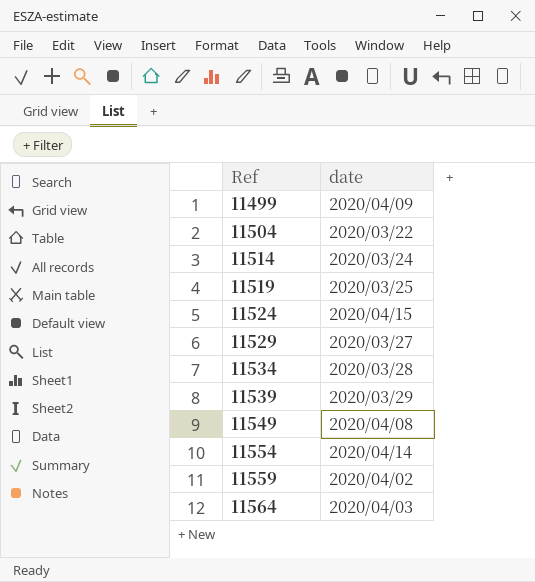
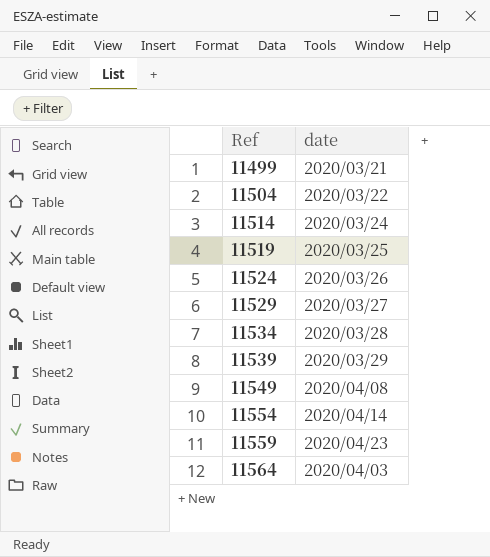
11499 | date: 2020/04/09 -> 2020/03/21
11524 | date: 2020/04/15 -> 2020/03/26
11559 | date: 2020/04/02 -> 2020/04/23

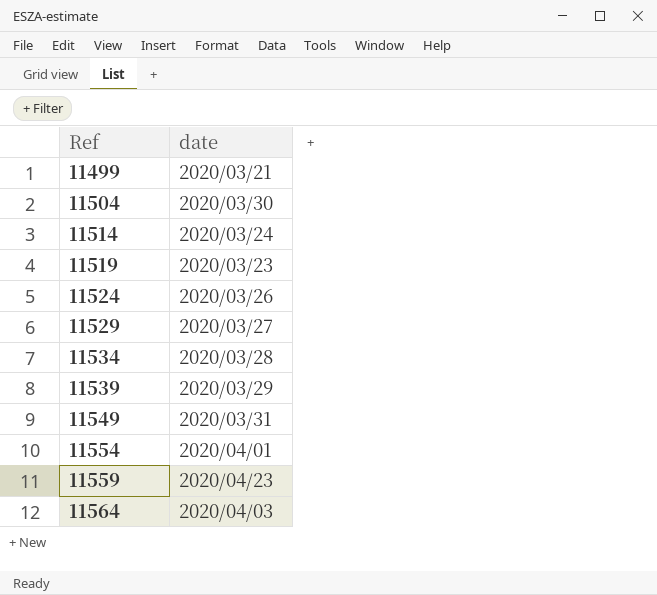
11504 | date: 2020/03/22 -> 2020/03/30
11519 | date: 2020/03/25 -> 2020/03/23
11549 | date: 2020/04/08 -> 2020/03/31
11554 | date: 2020/04/14 -> 2020/04/01

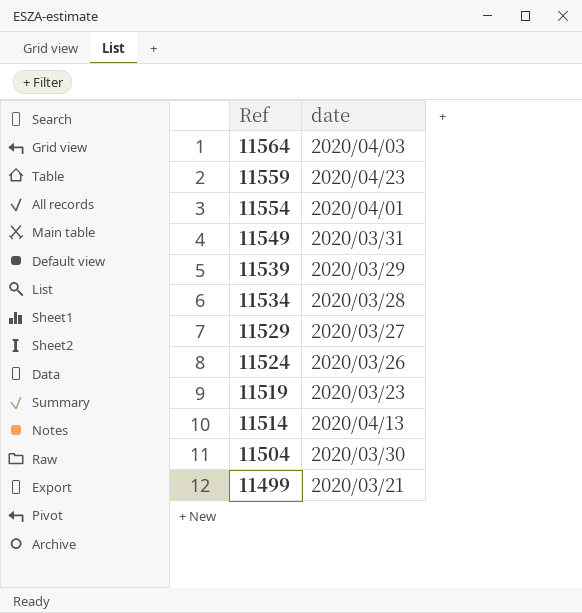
row order: Ref ascending -> Ref descending
11514 | date: 2020/03/24 -> 2020/04/13

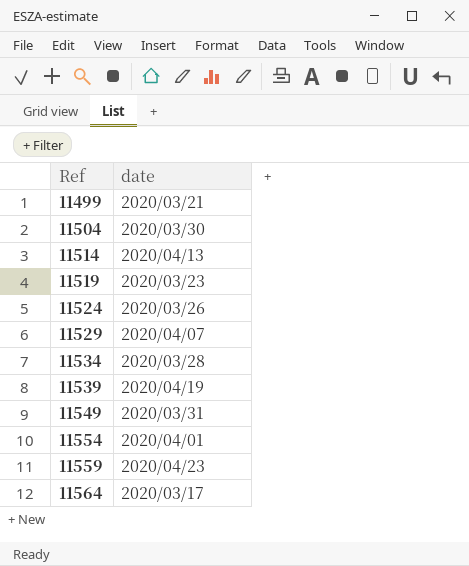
row order: Ref descending -> Ref ascending
11529 | date: 2020/03/27 -> 2020/04/07
11539 | date: 2020/03/29 -> 2020/04/19
11564 | date: 2020/04/03 -> 2020/03/17

